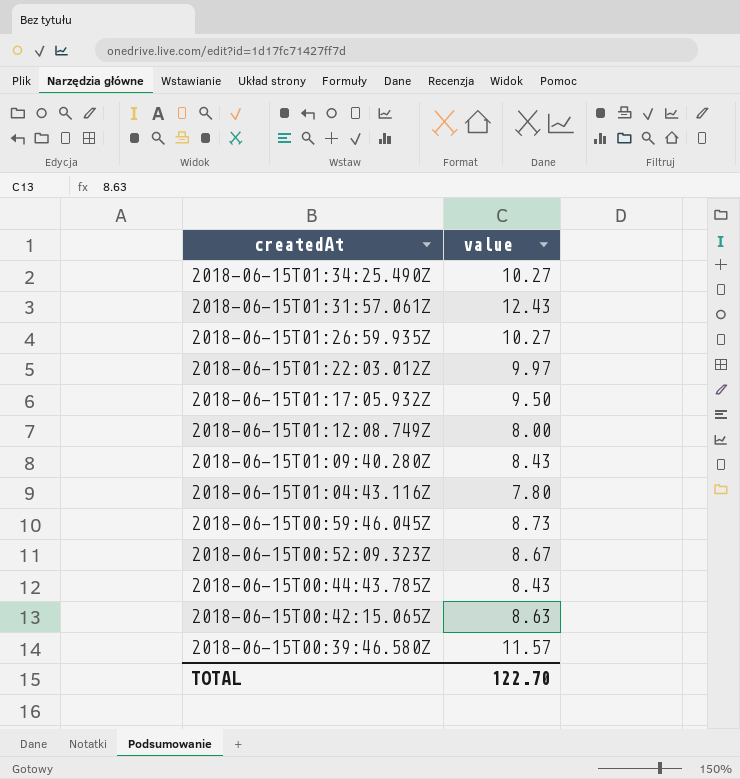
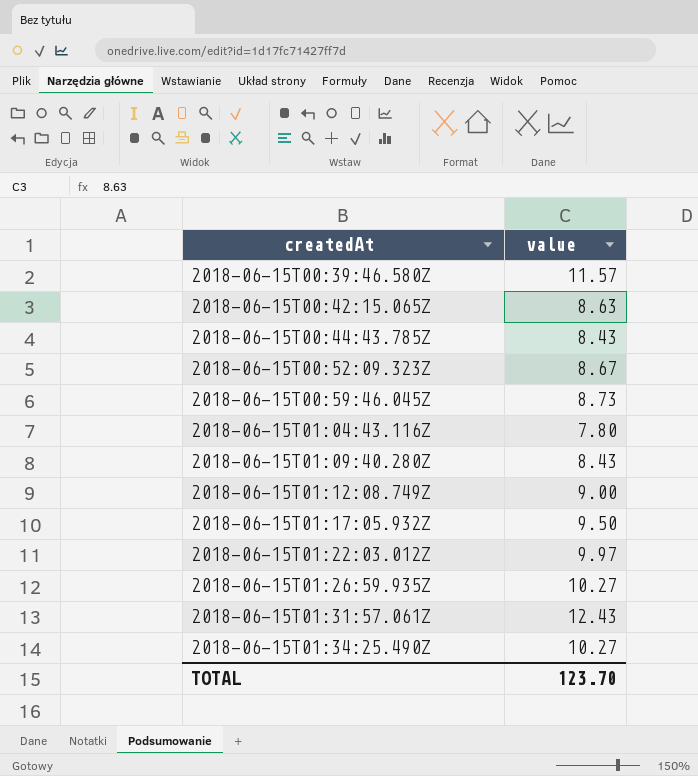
row order: createdAt descending -> createdAt ascending
2018-06-15T01:12:08.749Z | value: 8.00 -> 9.00
TOTAL | value: 122.70 -> 123.70

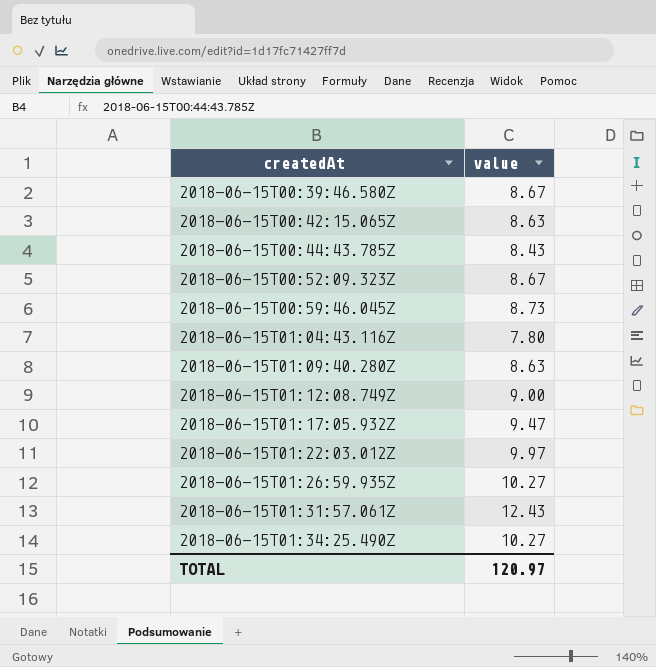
2018-06-15T00:39:46.580Z | value: 11.57 -> 8.67
2018-06-15T01:09:40.280Z | value: 8.43 -> 8.63
2018-06-15T01:17:05.932Z | value: 9.50 -> 9.47
TOTAL | value: 123.70 -> 120.97

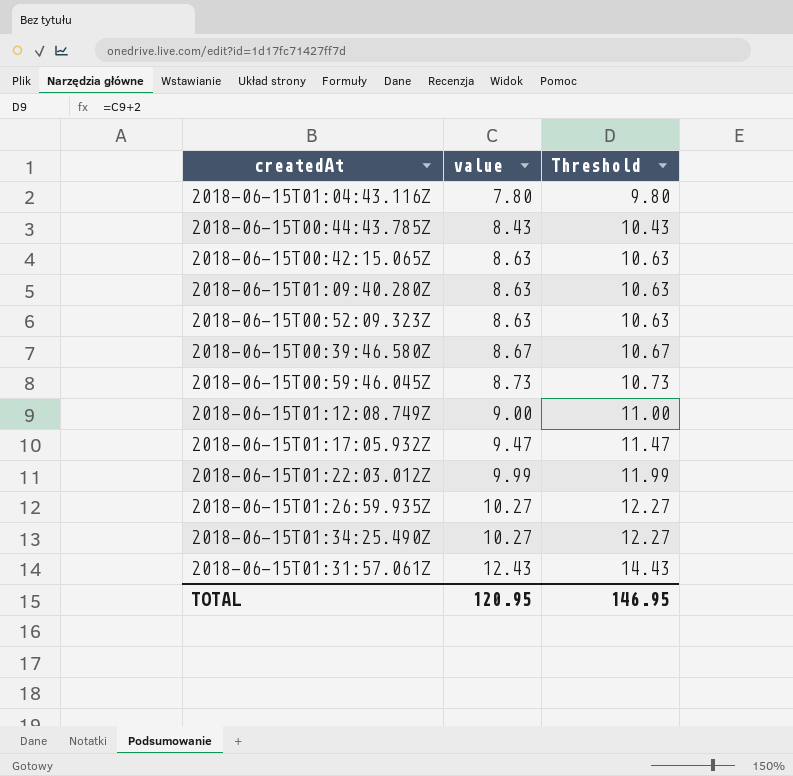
row order: createdAt ascending -> value ascending
column Threshold | formula: none -> [value] + 2
2018-06-15T00:52:09.323Z | value: 8.67 -> 8.63
2018-06-15T01:22:03.012Z | value: 9.97 -> 9.99
TOTAL | value: 120.97 -> 120.95

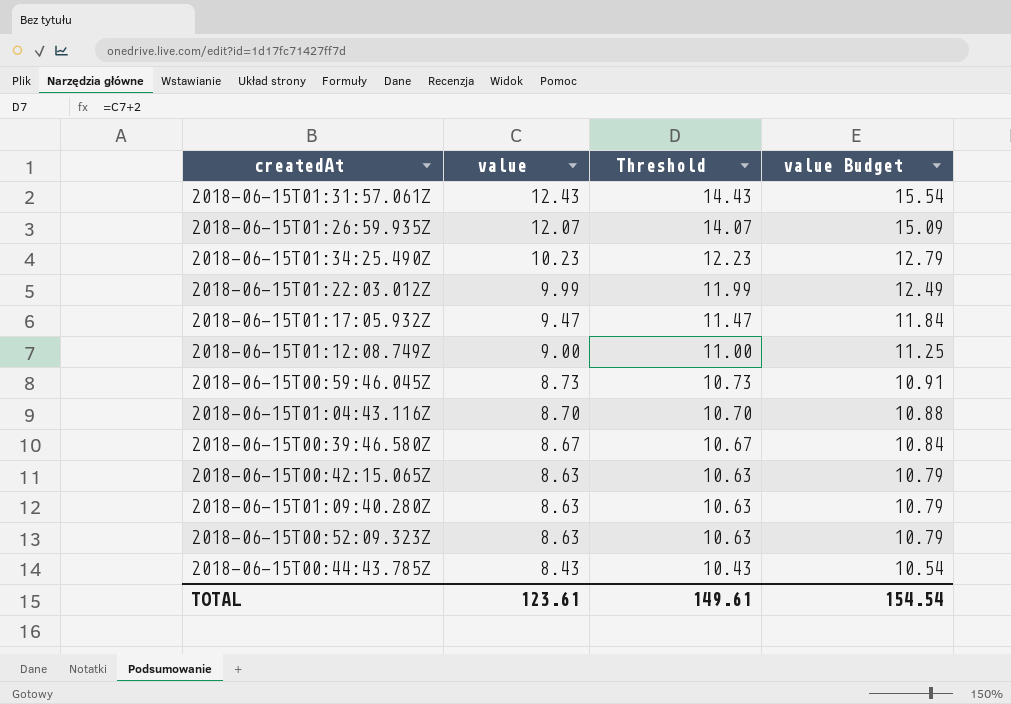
row order: value ascending -> value descending
column value Budget | formula: none -> [value] * 1.25
2018-06-15T01:26:59.935Z | value: 10.27 -> 12.07
2018-06-15T01:26:59.935Z | Threshold: 12.27 -> 14.07
2018-06-15T01:34:25.490Z | value: 10.27 -> 10.23
2018-06-15T01:34:25.490Z | Threshold: 12.27 -> 12.23
2018-06-15T01:04:43.116Z | value: 7.80 -> 8.70
2018-06-15T01:04:43.116Z | Threshold: 9.80 -> 10.70
TOTAL | value: 120.95 -> 123.61
TOTAL | Threshold: 146.95 -> 149.61

